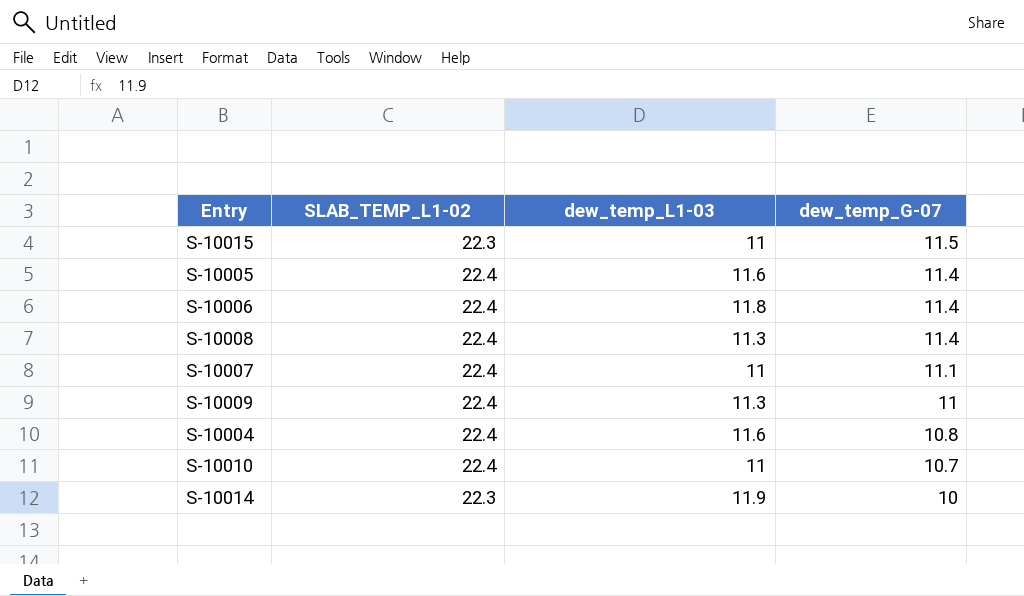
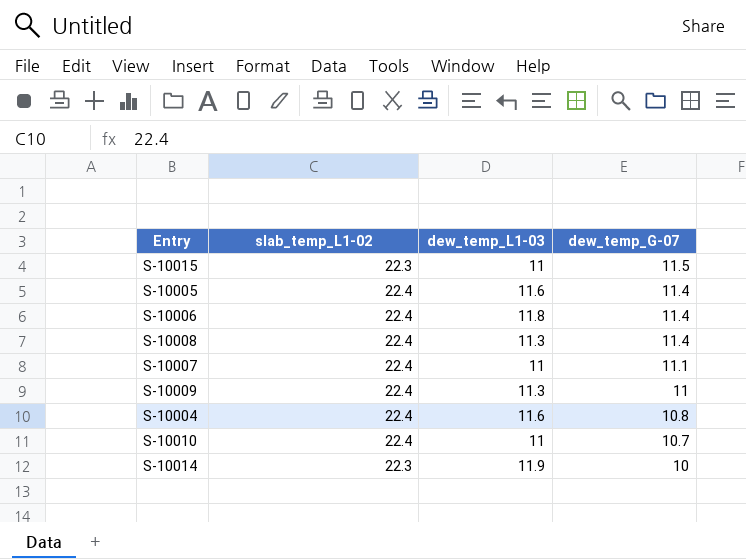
column name: SLAB_TEMP_L1-02 -> slab_temp_L1-02

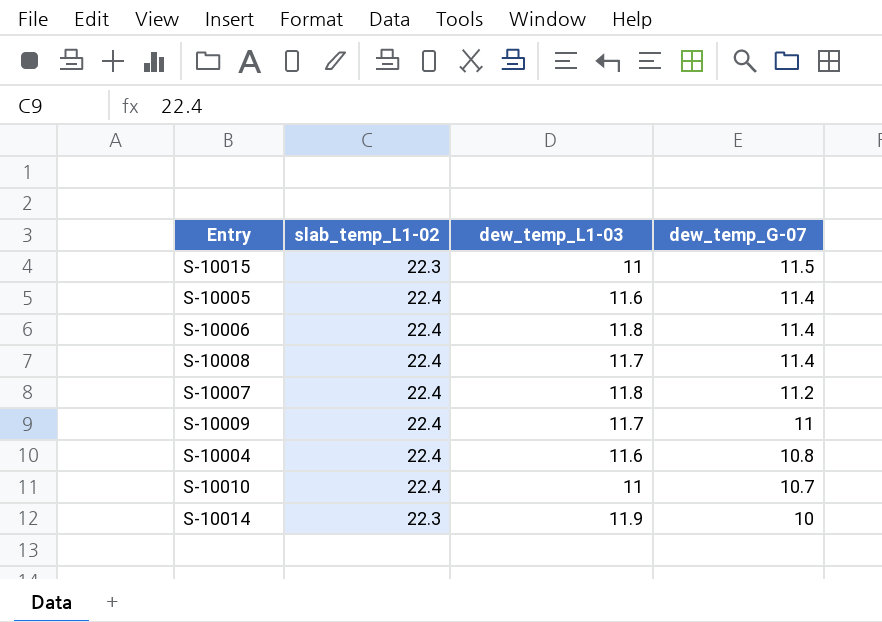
S-10008 | dew_temp_L1-03: 11.3 -> 11.7
S-10007 | dew_temp_L1-03: 11 -> 11.8
S-10007 | dew_temp_G-07: 11.1 -> 11.2
S-10009 | dew_temp_L1-03: 11.3 -> 11.7

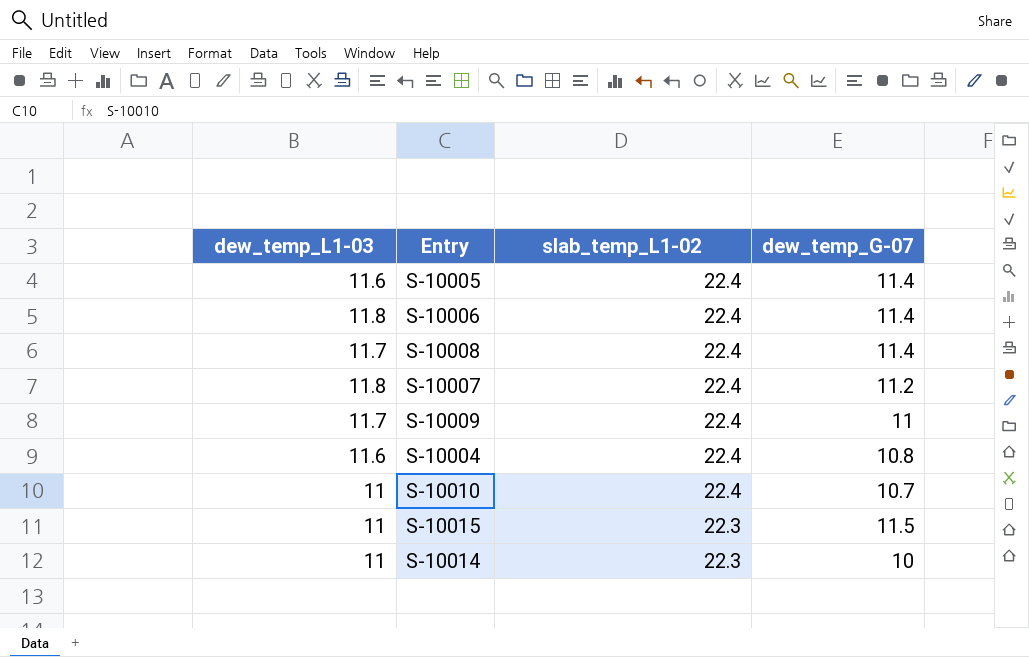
row order: dew_temp_G-07 descending -> slab_temp_L1-02 descending
column dew_temp_L1-03 | position: 3 -> 1
S-10014 | dew_temp_L1-03: 11.9 -> 11

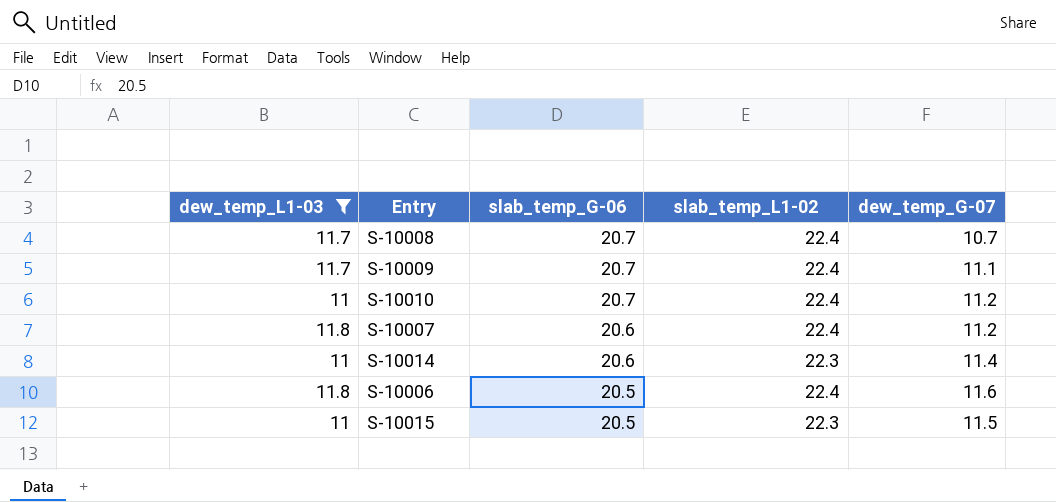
filter: none -> dew_temp_L1-03 != 11.6
row order: slab_temp_L1-02 descending -> slab_temp_G-06 descending
column slab_temp_G-06 | position: none -> 3
S-10008 | dew_temp_G-07: 11.4 -> 10.7
S-10009 | dew_temp_G-07: 11 -> 11.1
S-10010 | dew_temp_G-07: 10.7 -> 11.2
S-10014 | dew_temp_G-07: 10 -> 11.4
S-10006 | dew_temp_G-07: 11.4 -> 11.6

